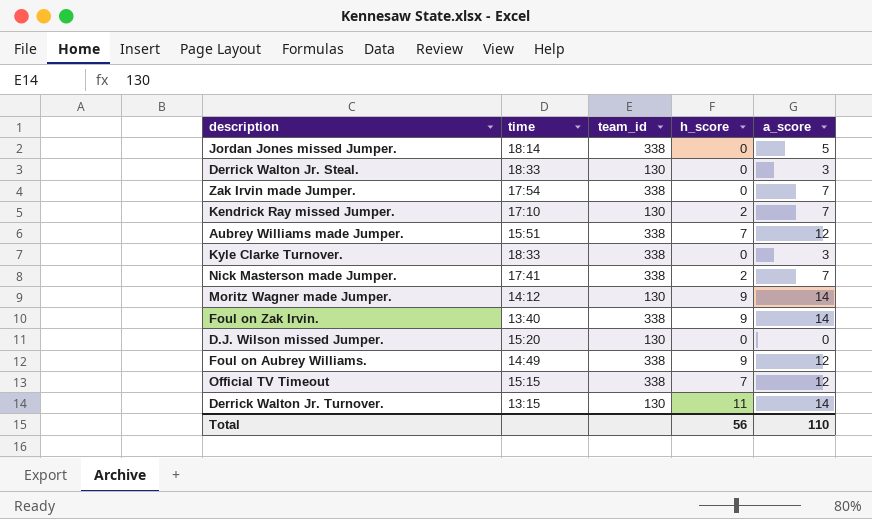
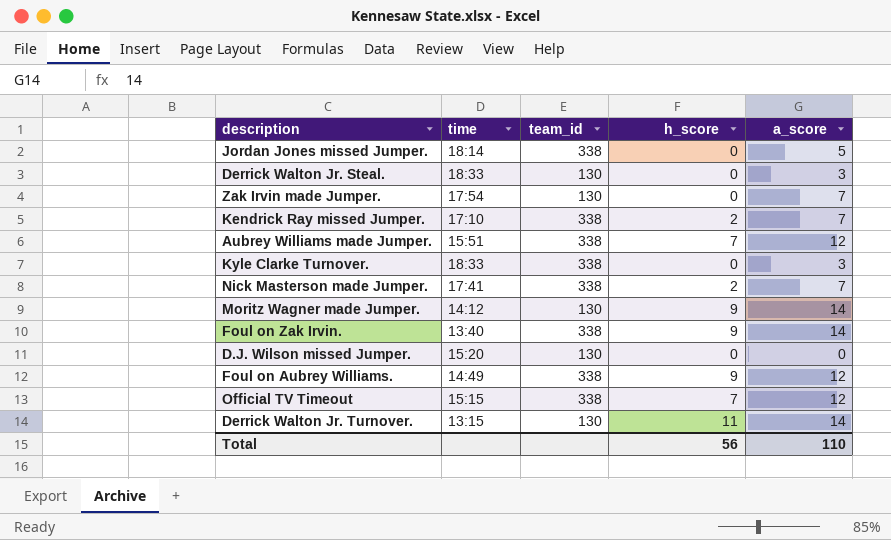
Zak Irvin made Jumper. | team_id: 338 -> 130
Kendrick Ray missed Jumper. | team_id: 130 -> 338

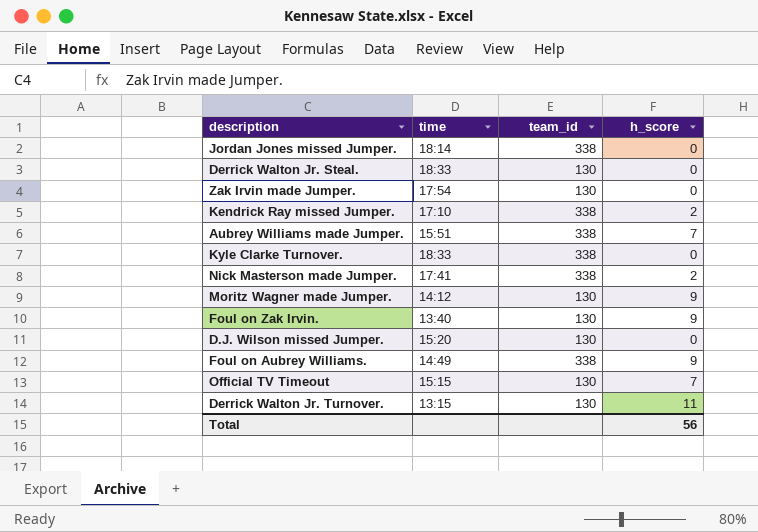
column a_score | position: 5 -> none
Foul on Zak Irvin. | team_id: 338 -> 130
Official TV Timeout | team_id: 338 -> 130

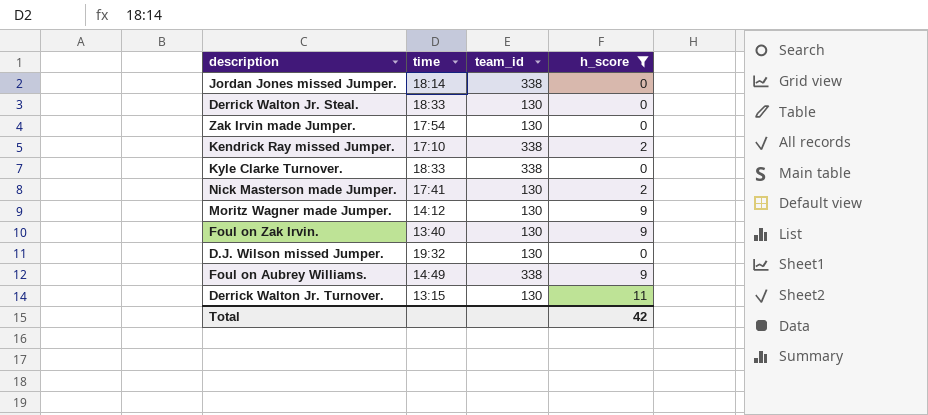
filter: none -> h_score != 7
Nick Masterson made Jumper. | team_id: 338 -> 130
D.J. Wilson missed Jumper. | time: 15:20 -> 19:32
Total | h_score: 56 -> 42

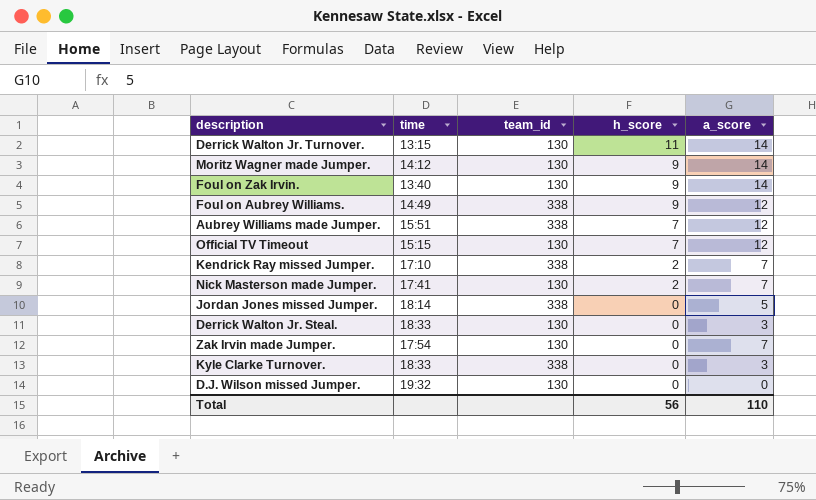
filter: h_score != 7 -> none
row order: none -> h_score descending
column a_score | position: none -> 5
Total | h_score: 42 -> 56

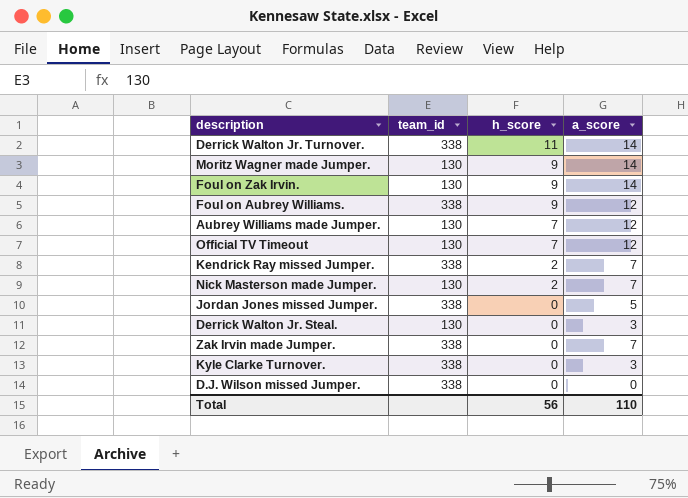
column time | position: 2 -> none
Derrick Walton Jr. Turnover. | team_id: 130 -> 338
Aubrey Williams made Jumper. | team_id: 338 -> 130
Zak Irvin made Jumper. | team_id: 130 -> 338
D.J. Wilson missed Jumper. | team_id: 130 -> 338

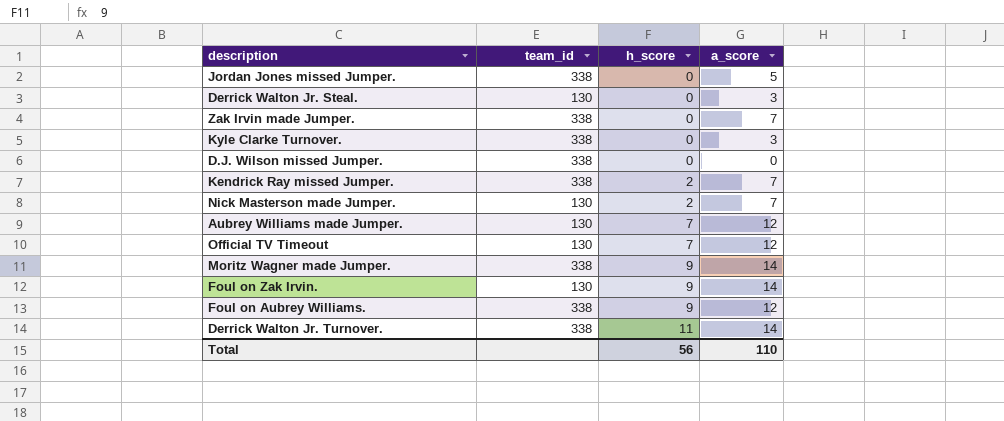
row order: h_score descending -> h_score ascending
Moritz Wagner made Jumper. | team_id: 130 -> 338

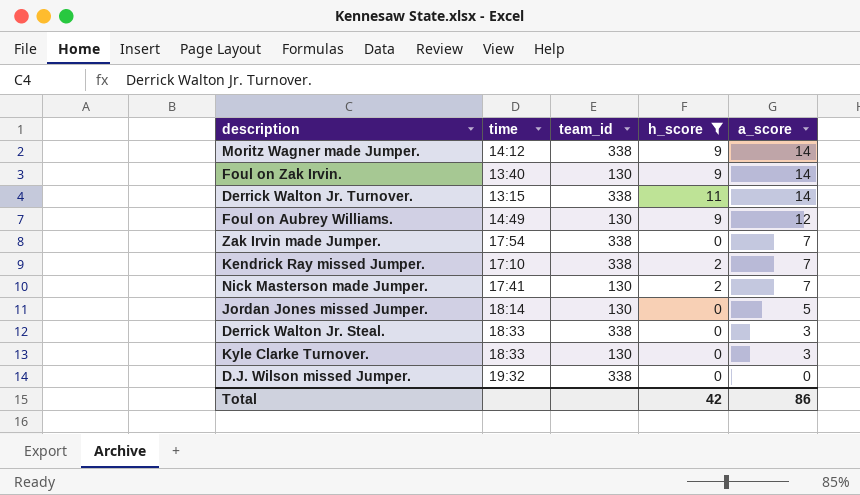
filter: none -> h_score != 7
row order: h_score ascending -> a_score descending
column time | position: none -> 2
Foul on Aubrey Williams. | team_id: 338 -> 130
Jordan Jones missed Jumper. | team_id: 338 -> 130
Derrick Walton Jr. Steal. | team_id: 130 -> 338
Kyle Clarke Turnover. | team_id: 338 -> 130
Total | h_score: 56 -> 42
Total | a_score: 110 -> 86

